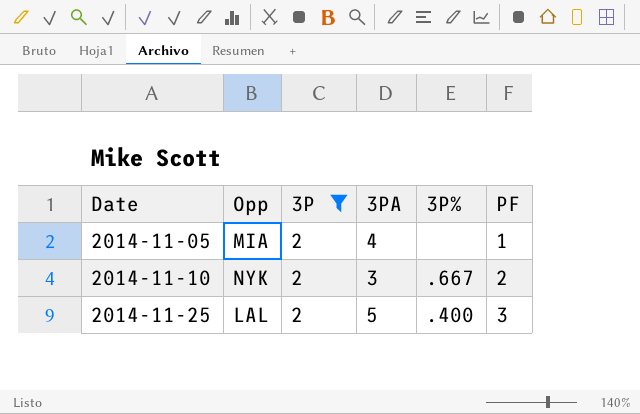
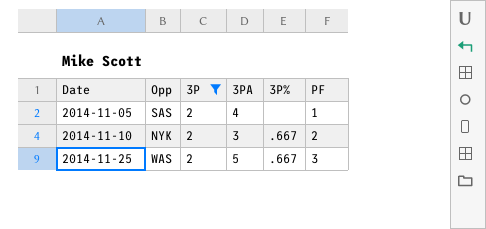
2014-11-05 | Opp: MIA -> SAS
2014-11-25 | Opp: LAL -> WAS
2014-11-25 | 3P%: .400 -> .667

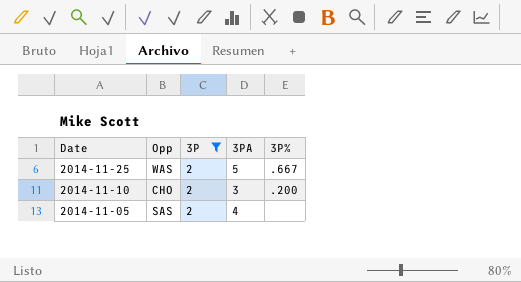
row order: Date ascending -> Date descending
column PF | position: 6 -> none
2014-11-10 | Opp: NYK -> CHO
2014-11-10 | 3P%: .667 -> .200

